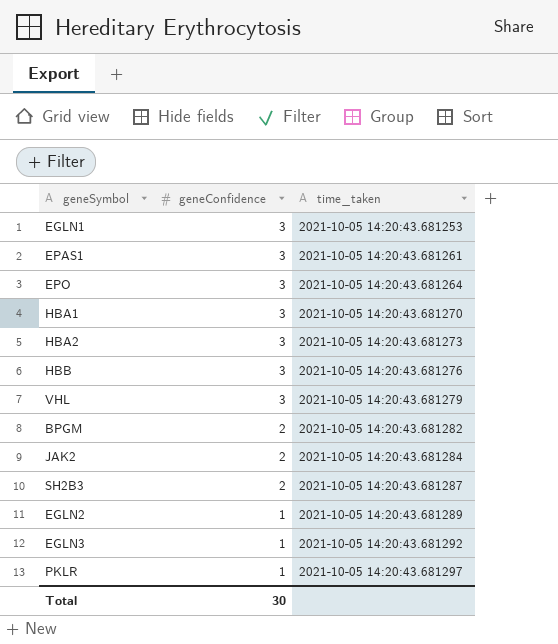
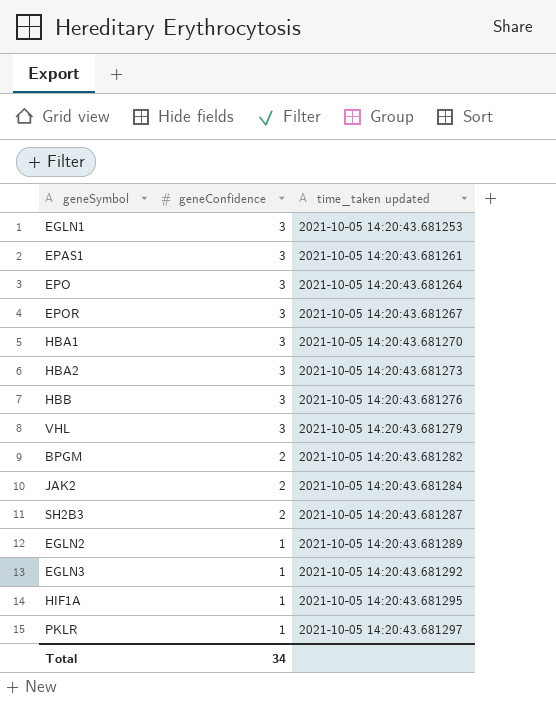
column name: time_taken -> time_taken updated
row EPOR: none -> 3 | 2021-10-05 14:20:43.681267
row HIF1A: none -> 1 | 2021-10-05 14:20:43.681295
Total | geneConfidence: 30 -> 34

